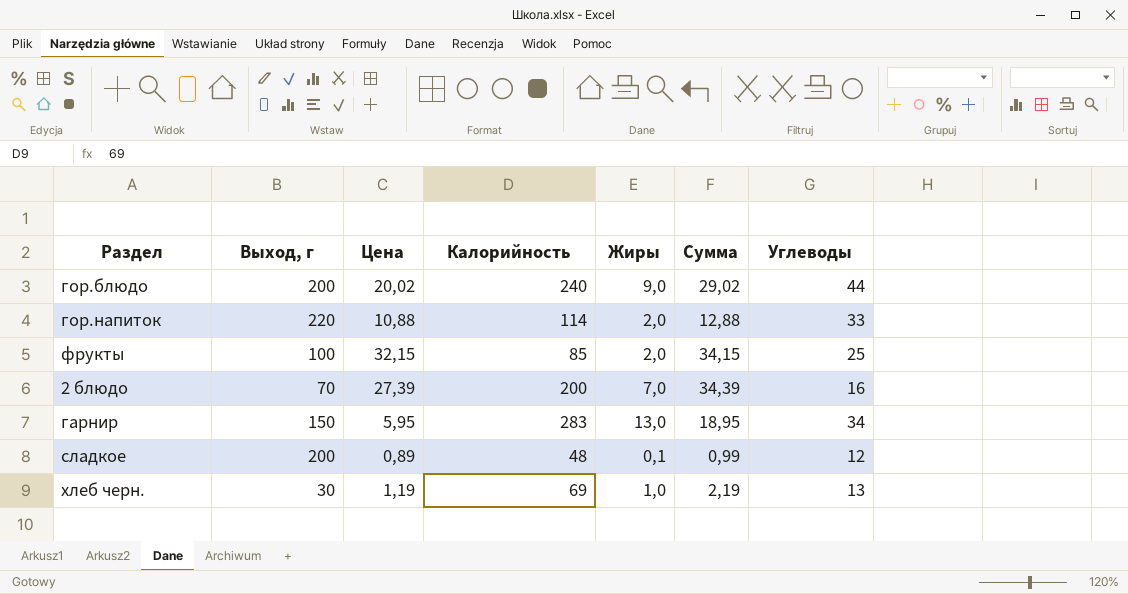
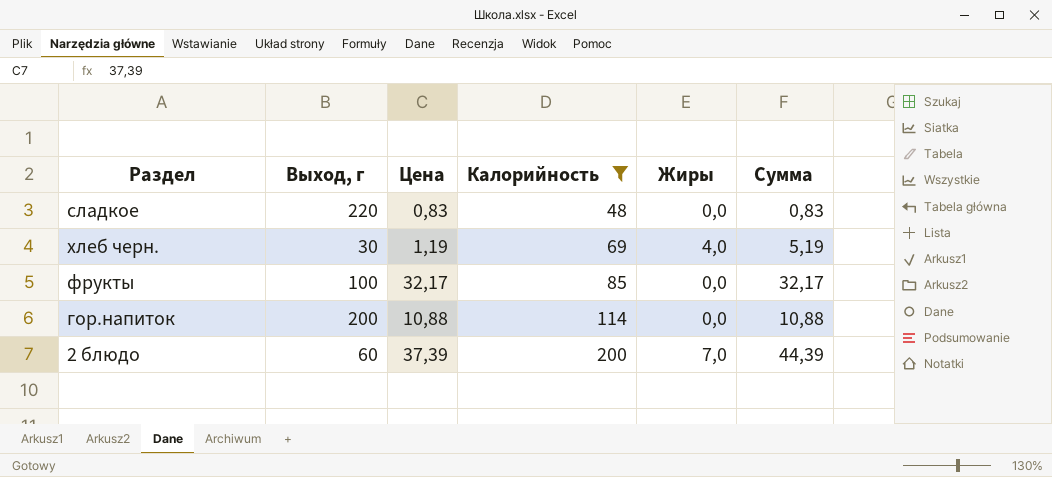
filter: none -> Калорийность <= 200
row order: none -> Калорийность ascending
column Углеводы | position: 7 -> none
сладкое | Выход, г: 200 -> 220
сладкое | Цена: 0,89 -> 0,83
сладкое | Жиры: 0,1 -> 0,0
сладкое | Сумма: 0,99 -> 0,83
хлеб черн. | Жиры: 1,0 -> 4,0
хлеб черн. | Сумма: 2,19 -> 5,19
фрукты | Цена: 32,15 -> 32,17
фрукты | Жиры: 2,0 -> 0,0
фрукты | Сумма: 34,15 -> 32,17
гор.напиток | Выход, г: 220 -> 200
гор.напиток | Жиры: 2,0 -> 0,0
гор.напиток | Сумма: 12,88 -> 10,88
2 блюдо | Выход, г: 70 -> 60
2 блюдо | Цена: 27,39 -> 37,39
2 блюдо | Сумма: 34,39 -> 44,39

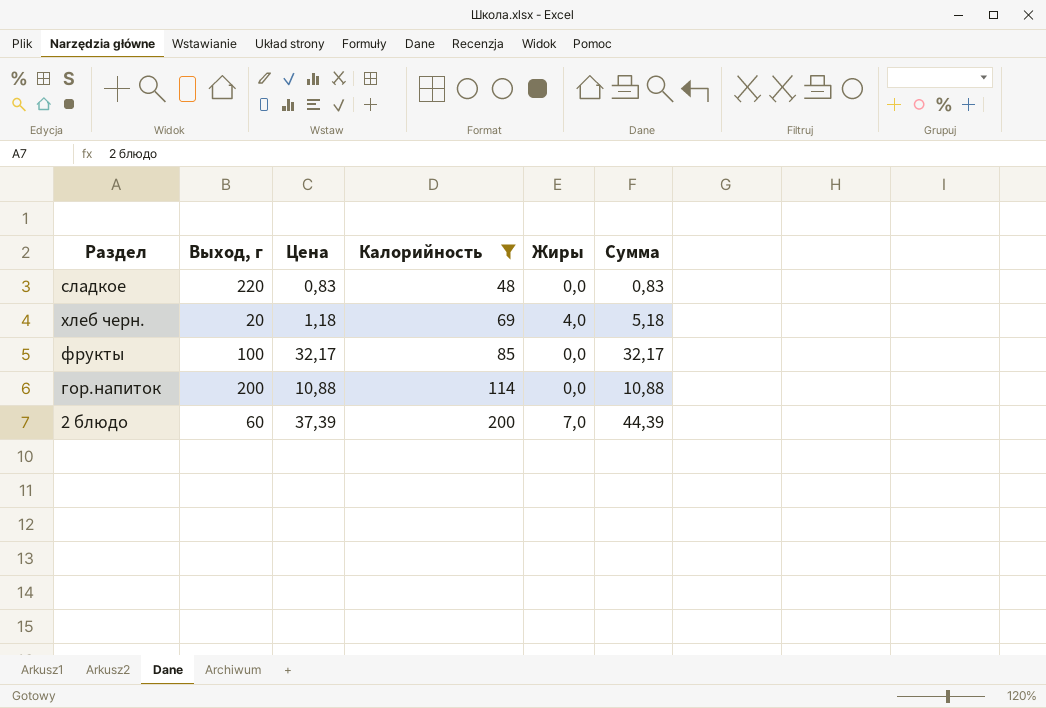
хлеб черн. | Выход, г: 30 -> 20
хлеб черн. | Цена: 1,19 -> 1,18
хлеб черн. | Сумма: 5,19 -> 5,18

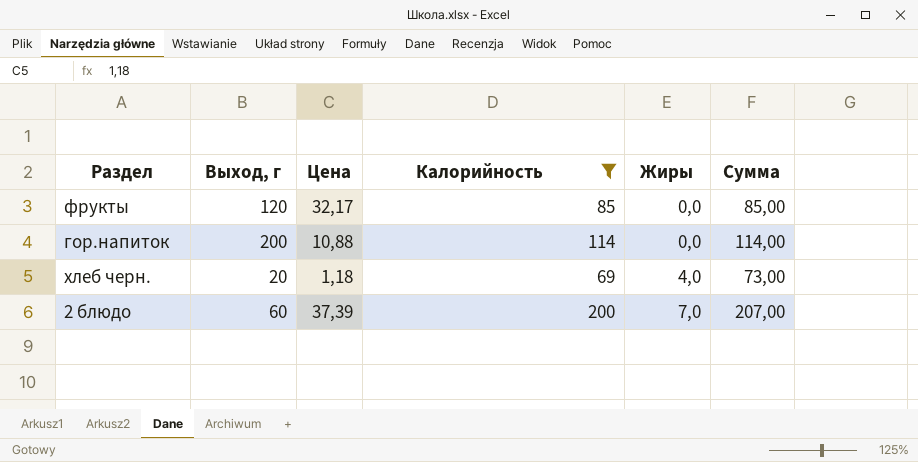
row order: Калорийность ascending -> Жиры ascending
column Сумма | formula: [Цена] + [Жиры] -> [Калорийность] + [Жиры]
row сладкое: 220 | 0,83 | 48 | 0,0 | 0,83 -> none
фрукты | Выход, г: 100 -> 120

